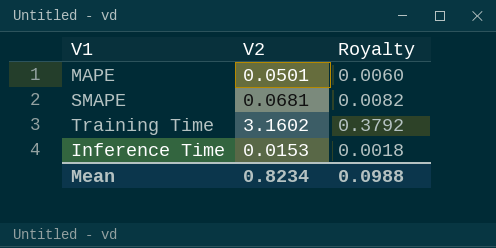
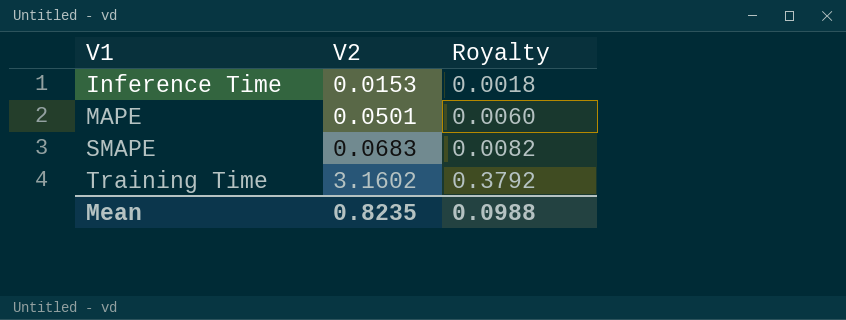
row order: none -> V1 ascending
SMAPE | V2: 0.0681 -> 0.0683
Mean | V2: 0.8234 -> 0.8235

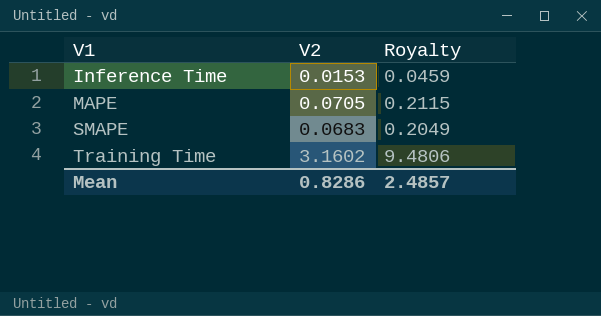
column Royalty | formula: [V2] * 0.12 -> [V2] * 3
MAPE | V2: 0.0501 -> 0.0705
Mean | V2: 0.8235 -> 0.8286
Mean | Royalty: 0.0988 -> 2.4857

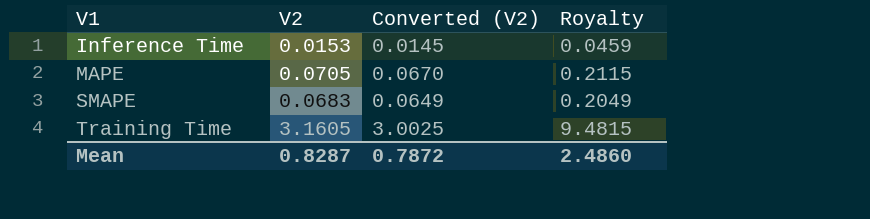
column Converted (V2) | formula: none -> [V2] * 0.95
Training Time | V2: 3.1602 -> 3.1605
Training Time | Royalty: 9.4806 -> 9.4815
Mean | V2: 0.8286 -> 0.8287
Mean | Royalty: 2.4857 -> 2.4860

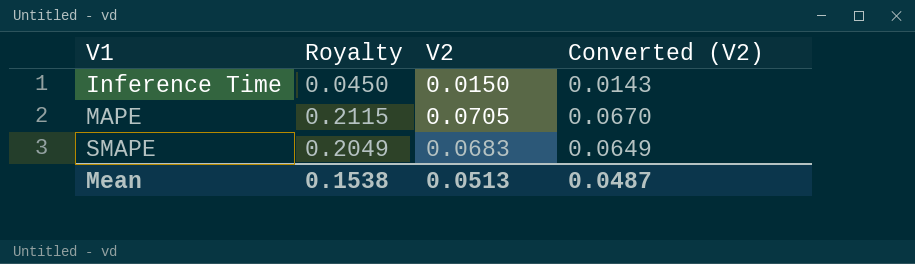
column Royalty | position: 4 -> 2
row Training Time: 3.1605 | 3.0025 | 9.4815 -> none
Inference Time | Royalty: 0.0459 -> 0.0450
Inference Time | V2: 0.0153 -> 0.0150
Inference Time | Converted (V2): 0.0145 -> 0.0143
Mean | Royalty: 2.4860 -> 0.1538
Mean | V2: 0.8287 -> 0.0513
Mean | Converted (V2): 0.7872 -> 0.0487

